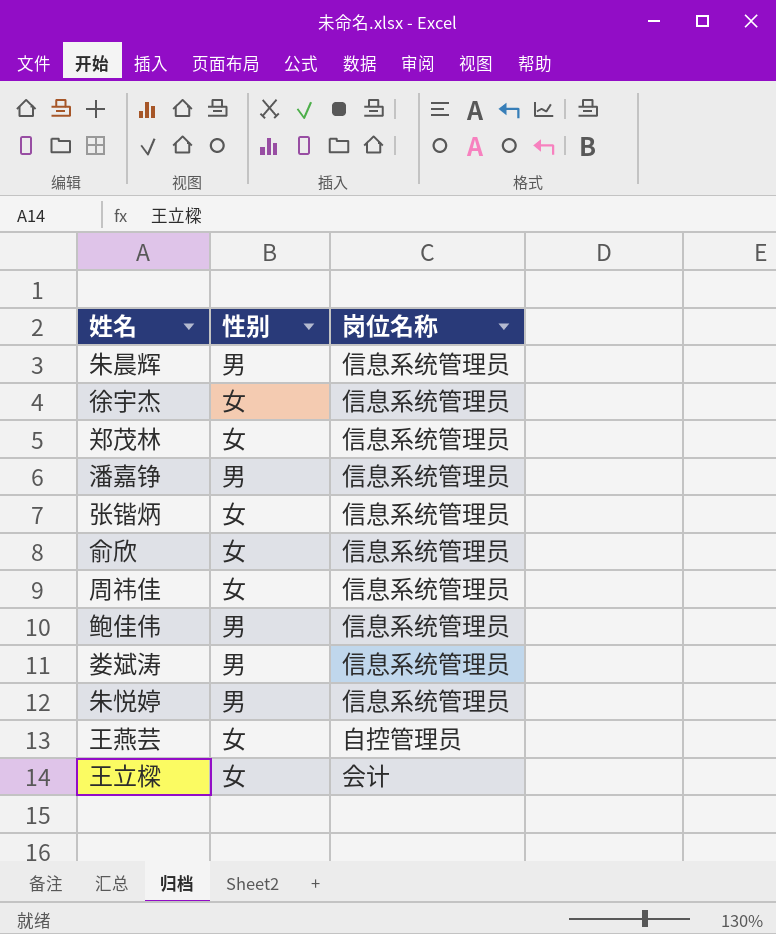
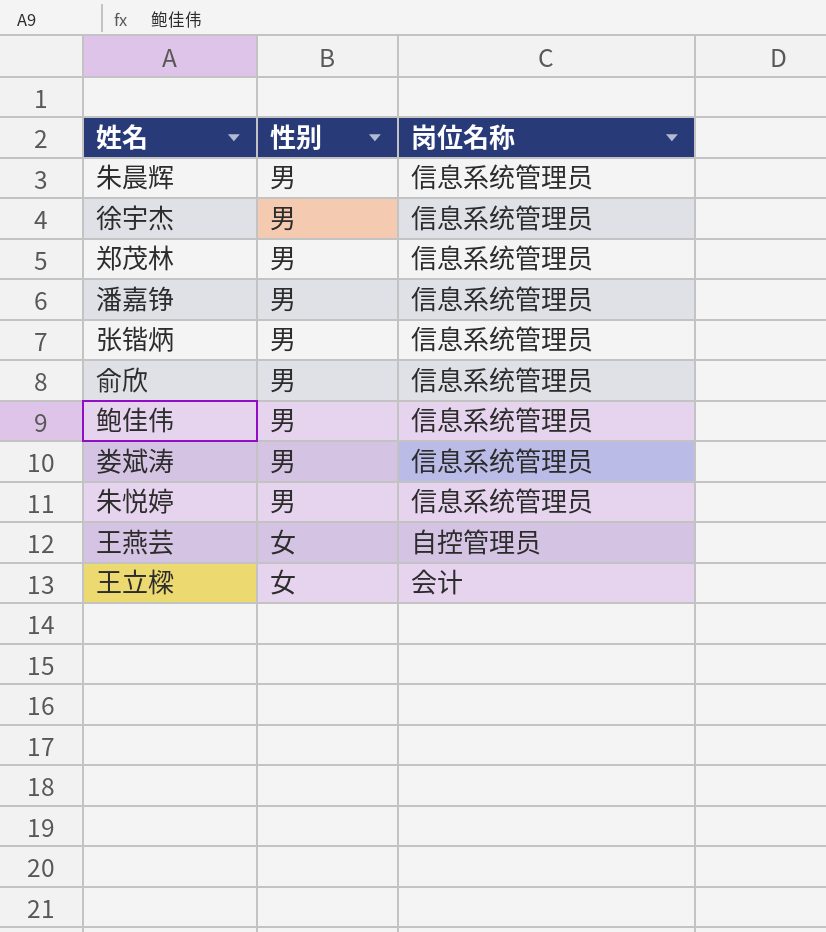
row 周祎佳: 女 | 信息系统管理员 -> none
徐宇杰 | 性别: 女 -> 男
郑茂林 | 性别: 女 -> 男
张锴炳 | 性别: 女 -> 男
俞欣 | 性别: 女 -> 男

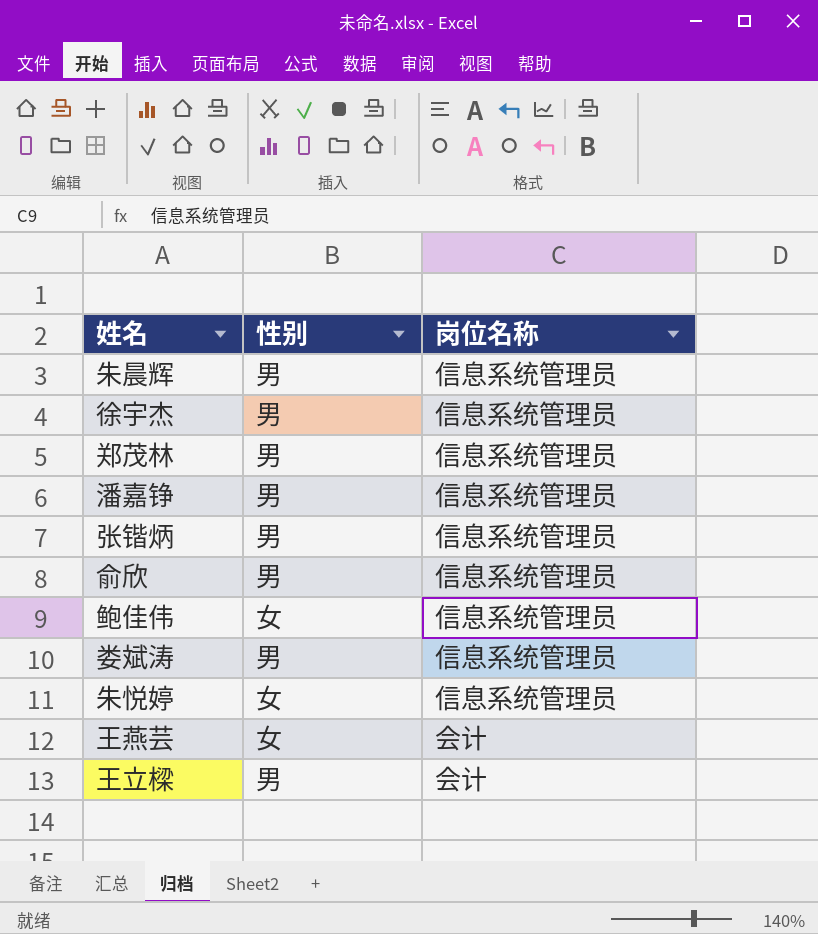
鲍佳伟 | 性别: 男 -> 女
朱悦婷 | 性别: 男 -> 女
王燕芸 | 岗位名称: 自控管理员 -> 会计
王立樑 | 性别: 女 -> 男

